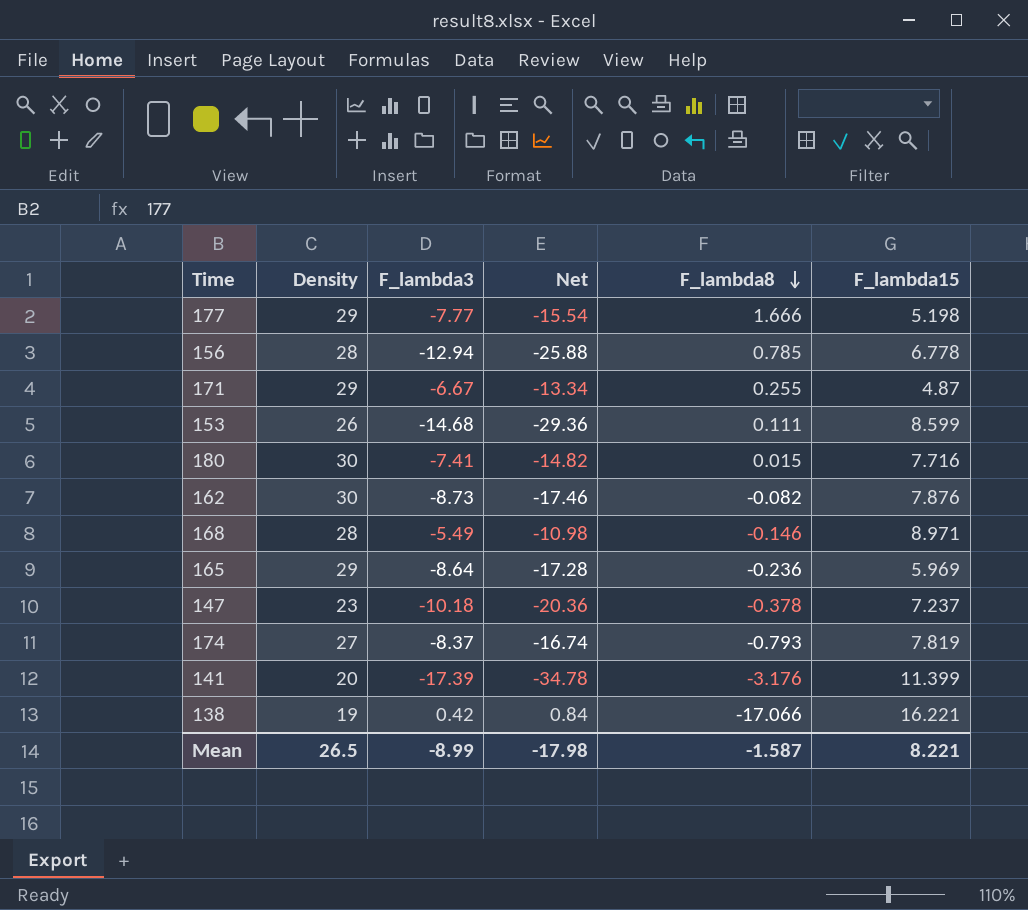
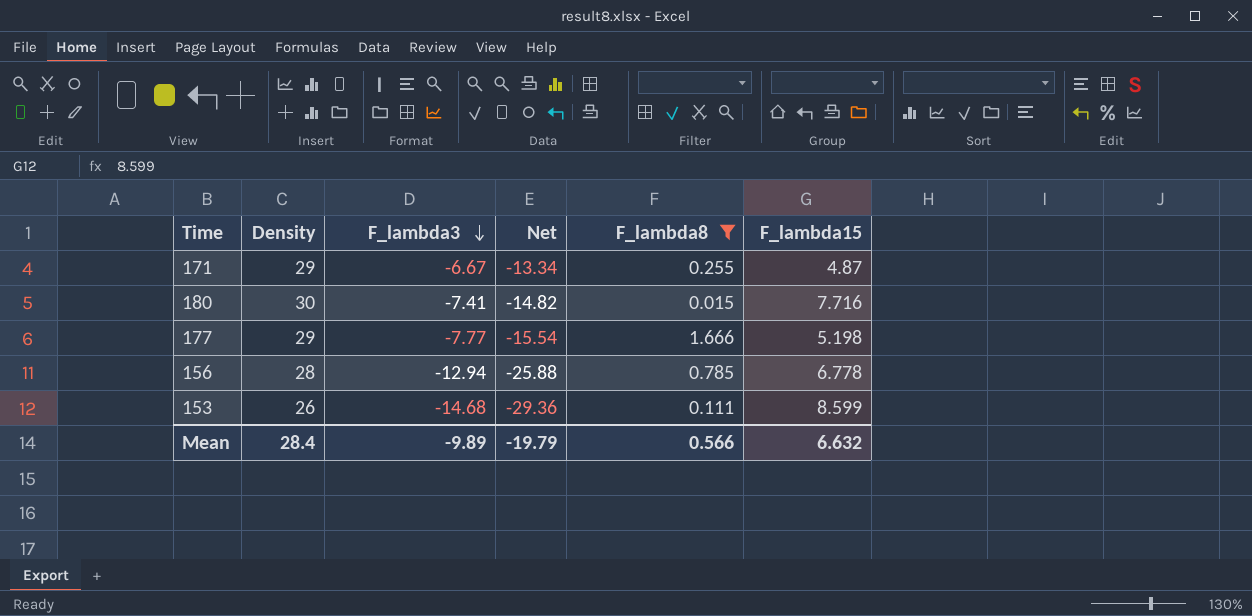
filter: none -> F_lambda8 >= 0.015
row order: F_lambda8 descending -> F_lambda3 descending
Mean | Density: 26.5 -> 28.4
Mean | F_lambda3: -8.99 -> -9.89
Mean | Net: -17.98 -> -19.79
Mean | F_lambda8: -1.587 -> 0.566
Mean | F_lambda15: 8.221 -> 6.632

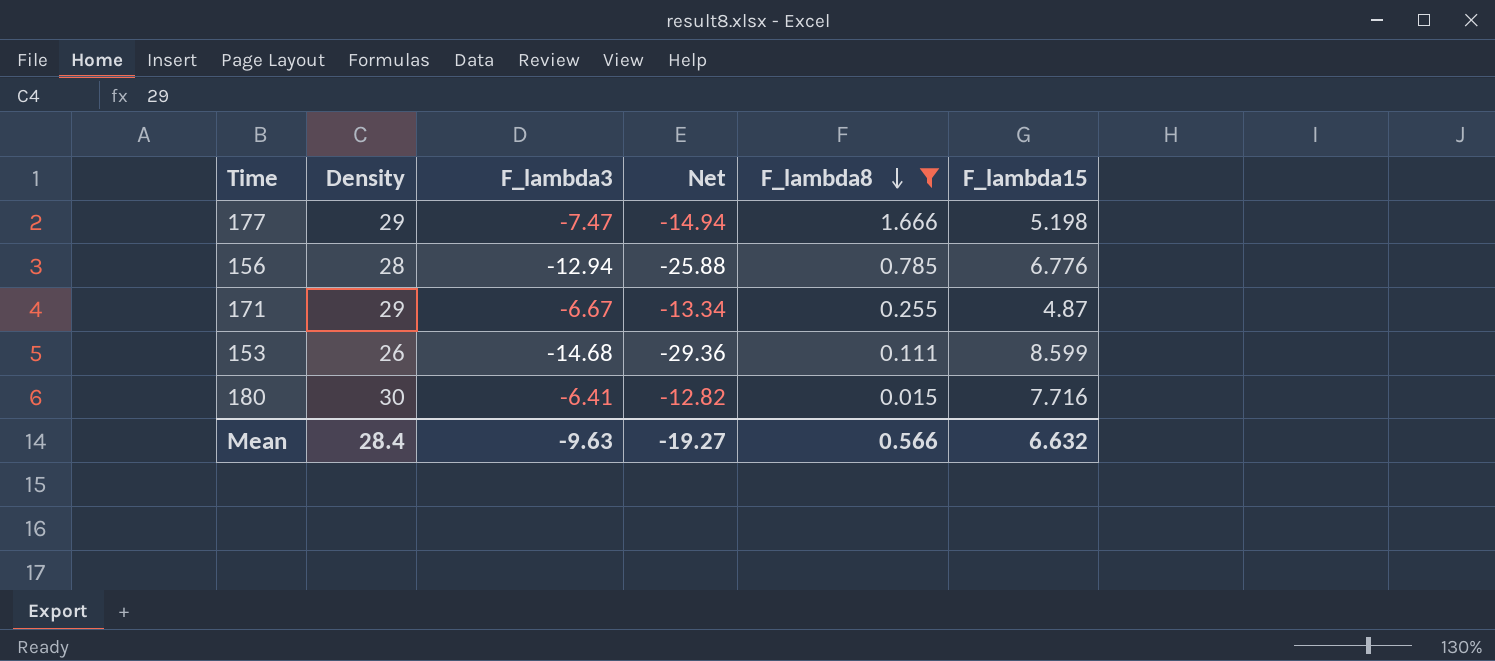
row order: F_lambda3 descending -> F_lambda8 descending
177 | F_lambda3: -7.77 -> -7.47
177 | Net: -15.54 -> -14.94
156 | F_lambda15: 6.778 -> 6.776
180 | F_lambda3: -7.41 -> -6.41
180 | Net: -14.82 -> -12.82
Mean | F_lambda3: -9.89 -> -9.63
Mean | Net: -19.79 -> -19.27

